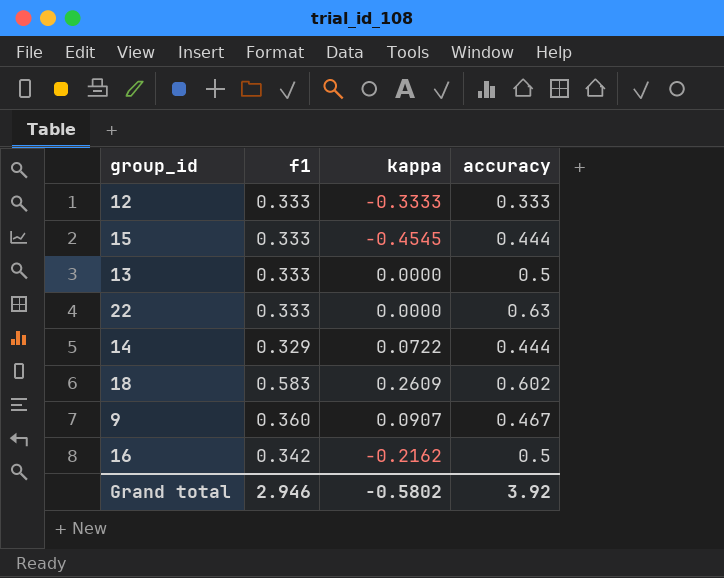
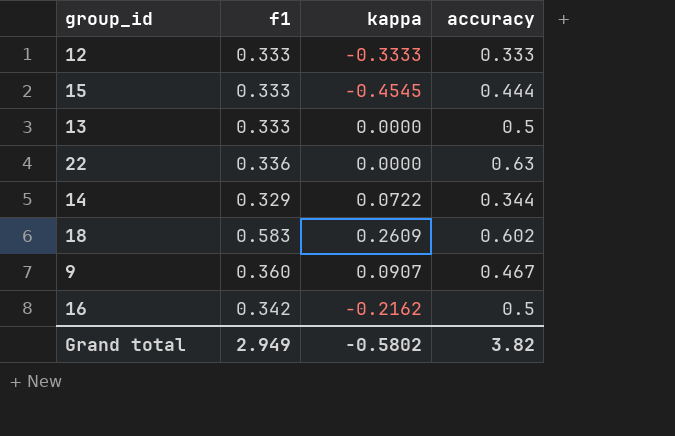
22 | f1: 0.333 -> 0.336
14 | accuracy: 0.444 -> 0.344
Grand total | f1: 2.946 -> 2.949
Grand total | accuracy: 3.92 -> 3.82

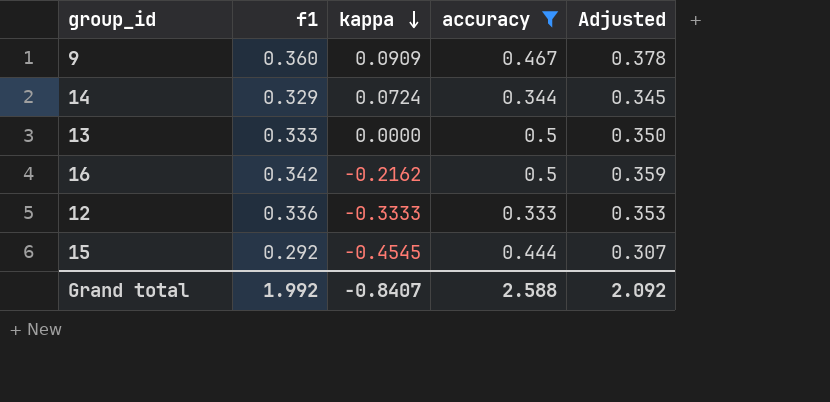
filter: none -> accuracy <= 0.5
row order: none -> kappa descending
column Adjusted | formula: none -> [f1] * 1.05
9 | kappa: 0.0907 -> 0.0909
14 | kappa: 0.0722 -> 0.0724
12 | f1: 0.333 -> 0.336
15 | f1: 0.333 -> 0.292
Grand total | f1: 2.949 -> 1.992
Grand total | kappa: -0.5802 -> -0.8407
Grand total | accuracy: 3.82 -> 2.588

